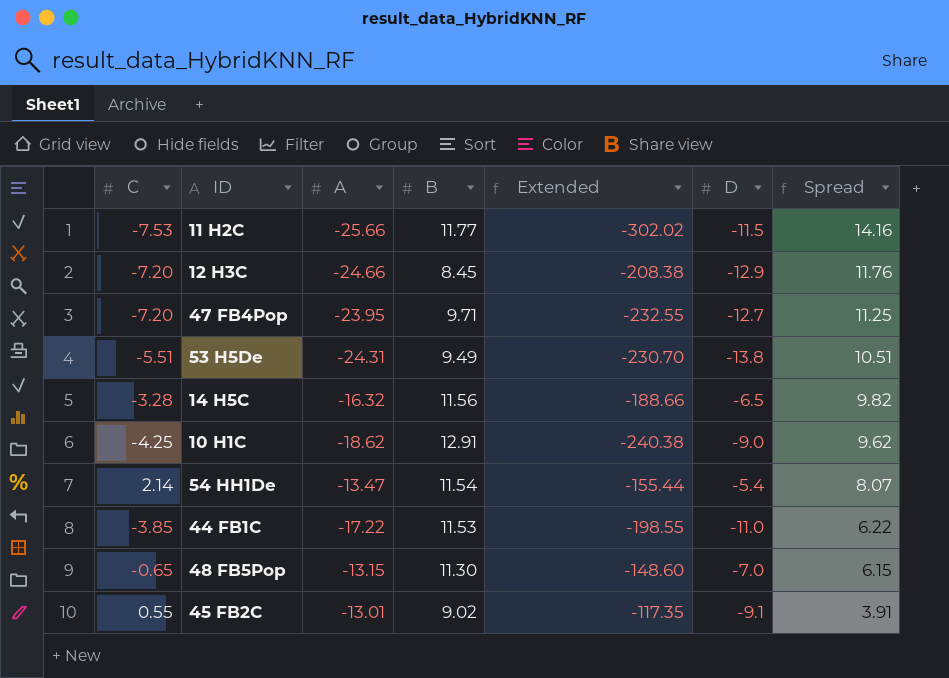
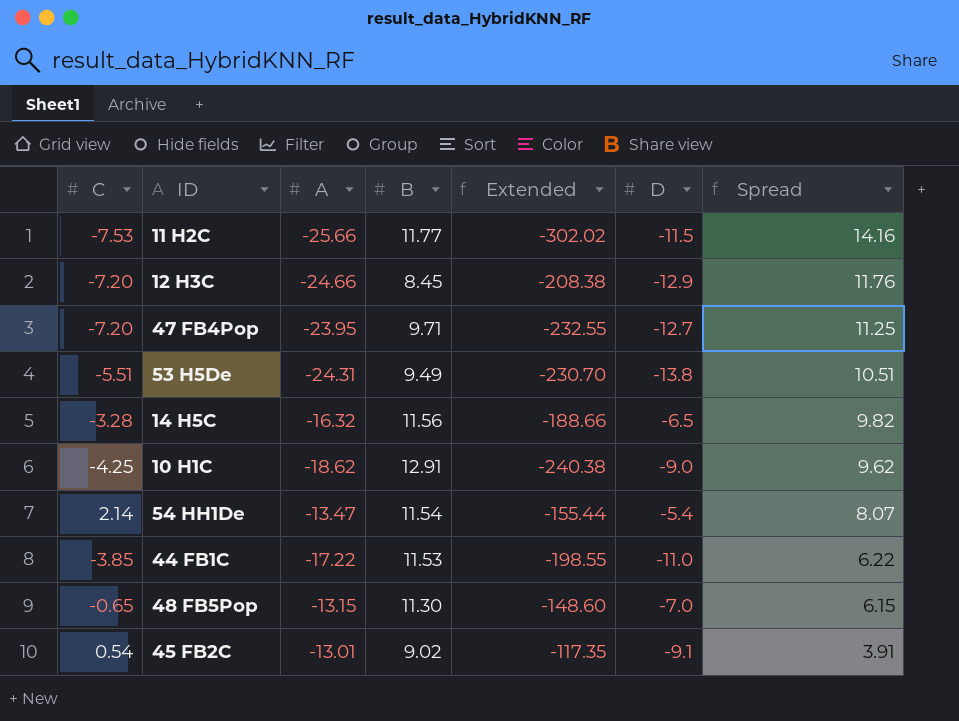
45 FB2C | C: 0.55 -> 0.54

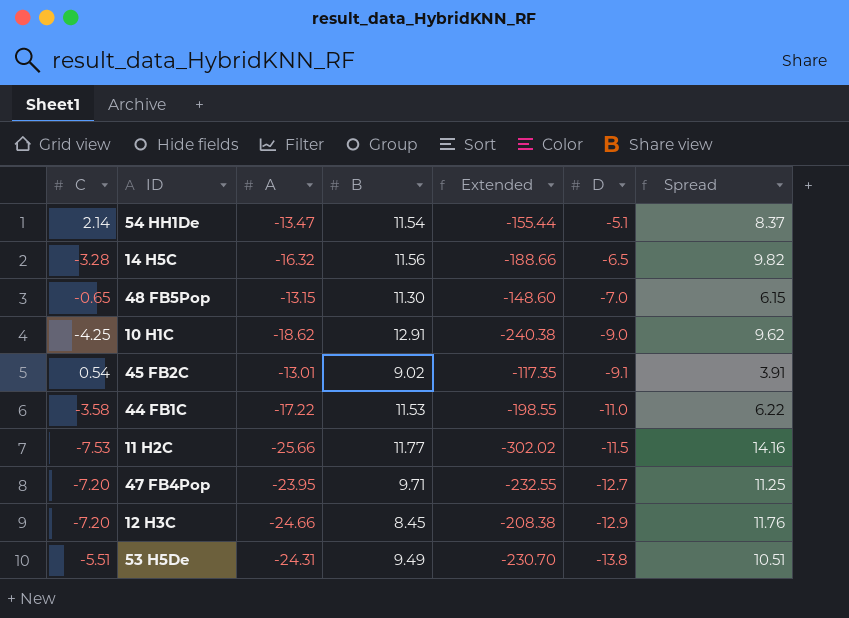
row order: Spread descending -> D descending
54 HH1De | D: -5.4 -> -5.1
54 HH1De | Spread: 8.07 -> 8.37
44 FB1C | C: -3.85 -> -3.58

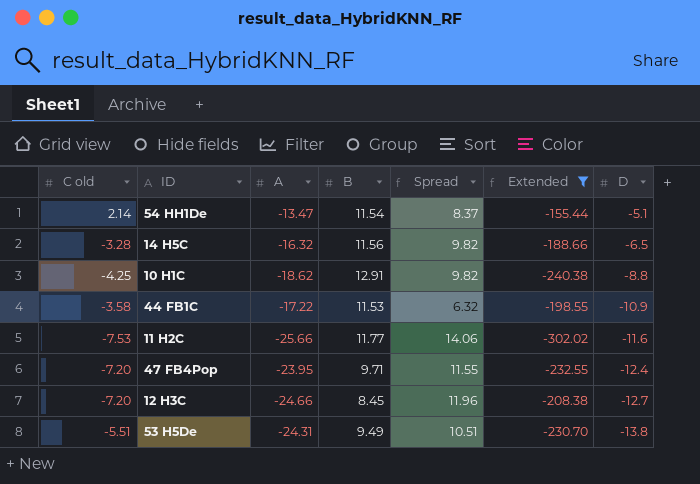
filter: none -> Extended <= -155.44
column name: C -> C old
column Spread | position: 7 -> 5
10 H1C | Spread: 9.62 -> 9.82
10 H1C | D: -9.0 -> -8.8
44 FB1C | Spread: 6.22 -> 6.32
44 FB1C | D: -11.0 -> -10.9
11 H2C | Spread: 14.16 -> 14.06
11 H2C | D: -11.5 -> -11.6
47 FB4Pop | Spread: 11.25 -> 11.55
47 FB4Pop | D: -12.7 -> -12.4
12 H3C | Spread: 11.76 -> 11.96
12 H3C | D: -12.9 -> -12.7

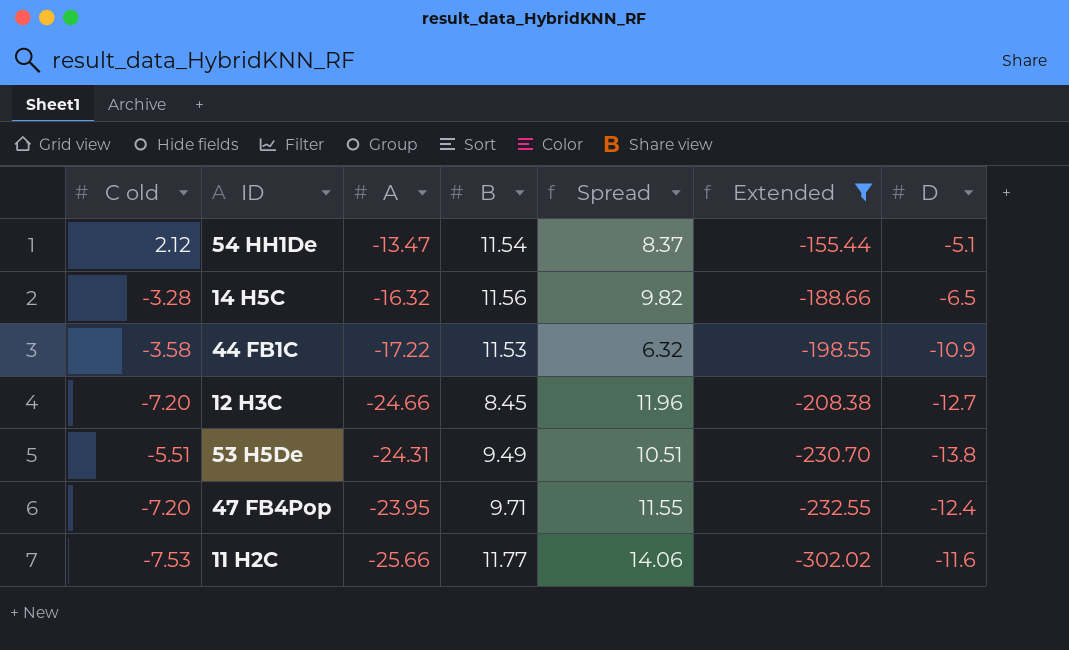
row order: D descending -> Extended descending
row 10 H1C: -4.25 | -18.62 | 12.91 | 9.82 | -240.38 | -8.8 -> none
54 HH1De | C old: 2.14 -> 2.12

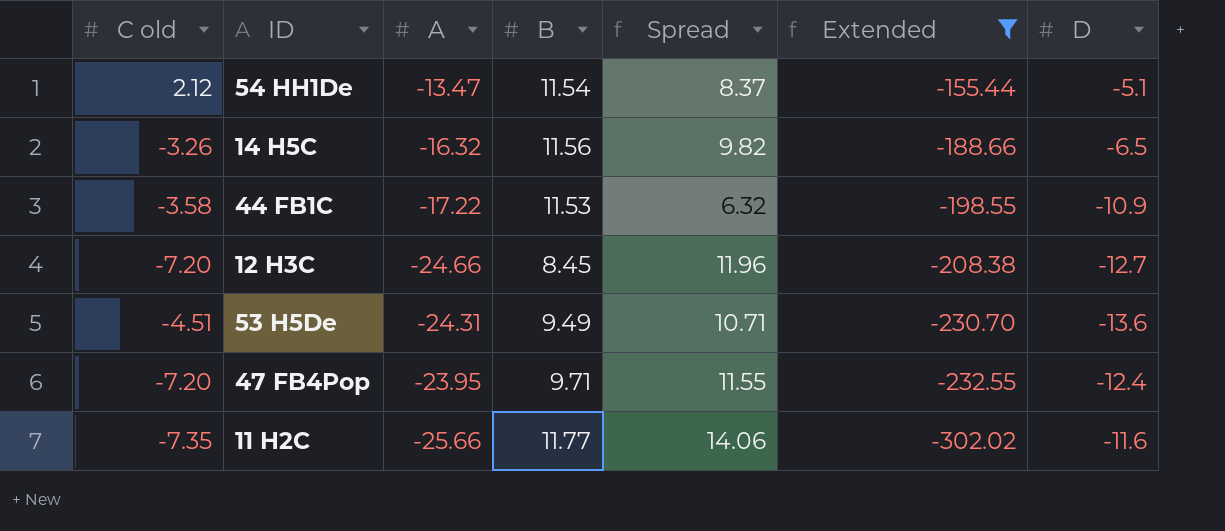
14 H5C | C old: -3.28 -> -3.26
53 H5De | C old: -5.51 -> -4.51
53 H5De | Spread: 10.51 -> 10.71
53 H5De | D: -13.8 -> -13.6
11 H2C | C old: -7.53 -> -7.35

